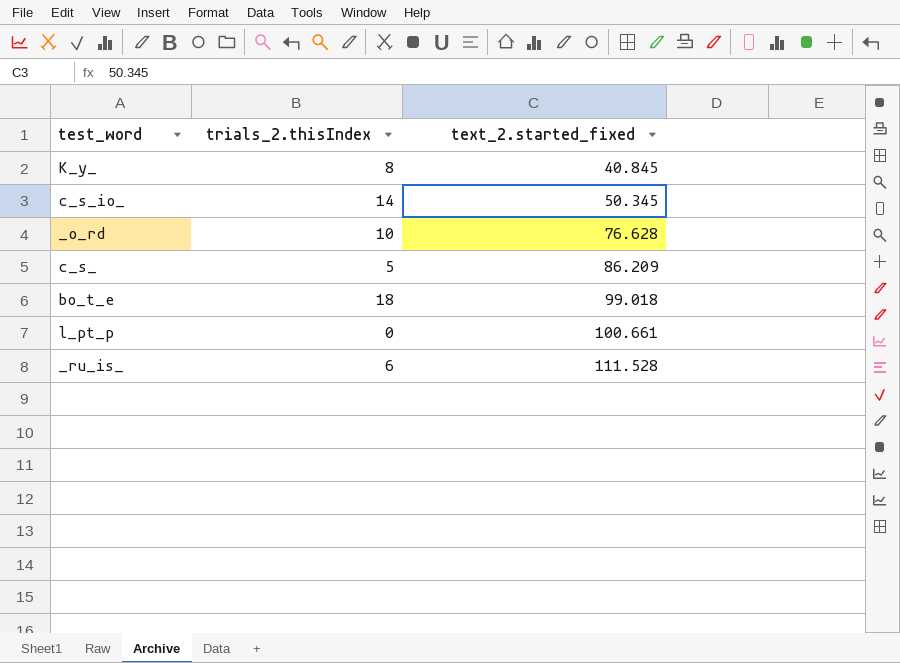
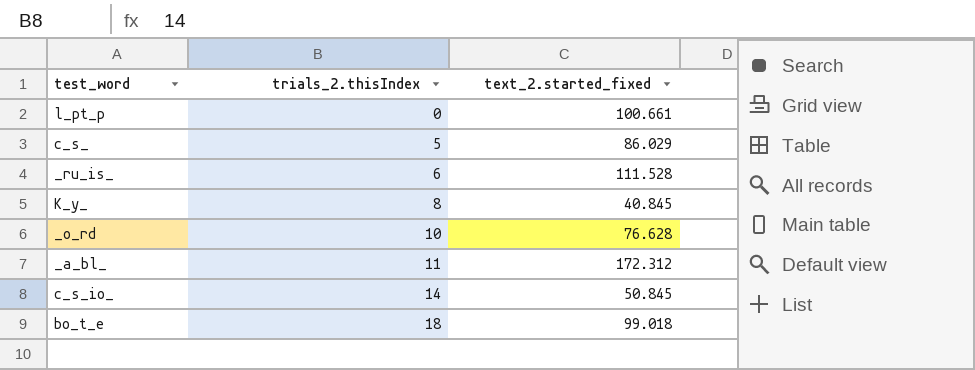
row order: text_2.started_fixed ascending -> trials_2.thisIndex ascending
c_s_ | text_2.started_fixed: 86.209 -> 86.029
row _a_bl_: none -> 11 | 172.312
c_s_io_ | text_2.started_fixed: 50.345 -> 50.845

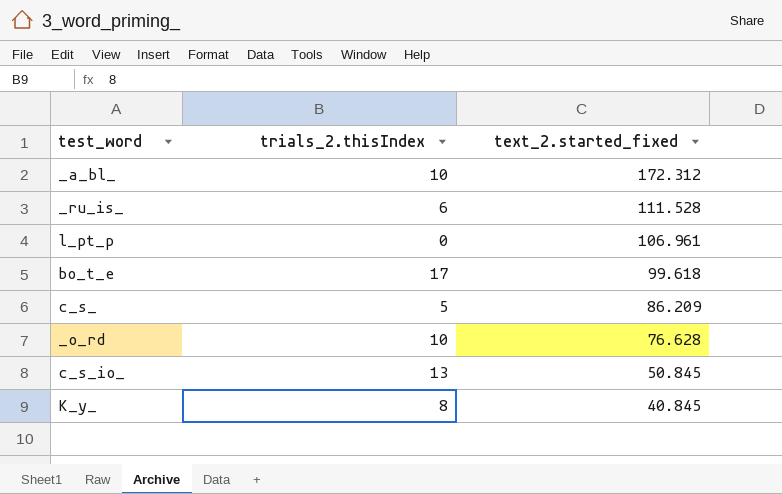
row order: trials_2.thisIndex ascending -> text_2.started_fixed descending
_a_bl_ | trials_2.thisIndex: 11 -> 10
l_pt_p | text_2.started_fixed: 100.661 -> 106.961
bo_t_e | trials_2.thisIndex: 18 -> 17
bo_t_e | text_2.started_fixed: 99.018 -> 99.618
c_s_ | text_2.started_fixed: 86.029 -> 86.209
c_s_io_ | trials_2.thisIndex: 14 -> 13

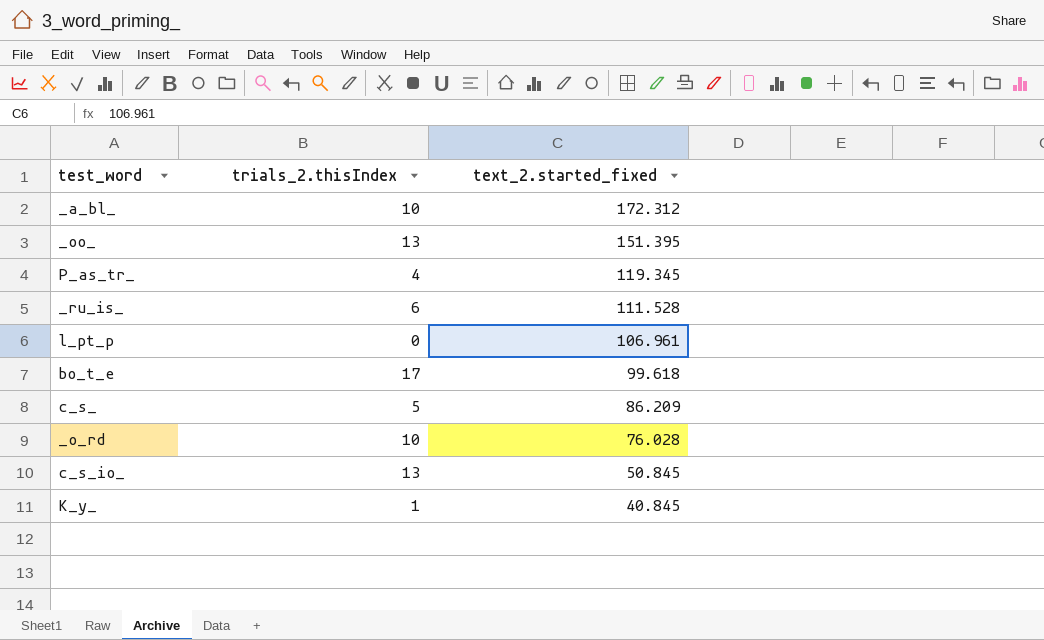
row _oo_: none -> 13 | 151.395
row P_as_tr_: none -> 4 | 119.345
_o_rd | text_2.started_fixed: 76.628 -> 76.028
K_y_ | trials_2.thisIndex: 8 -> 1

